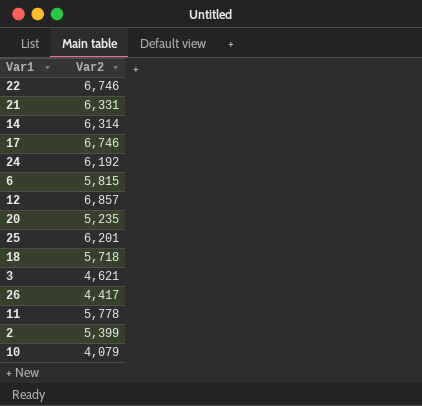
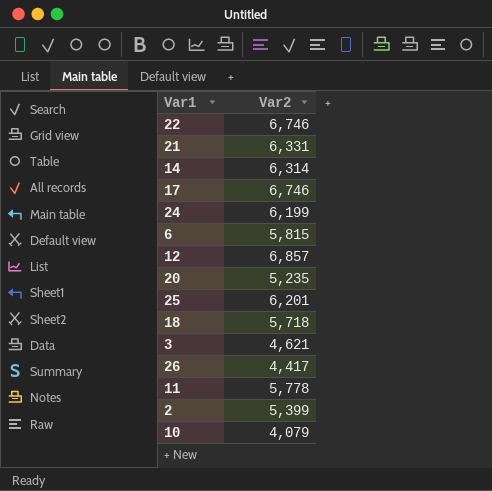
24 | Var2: 6,192 -> 6,199

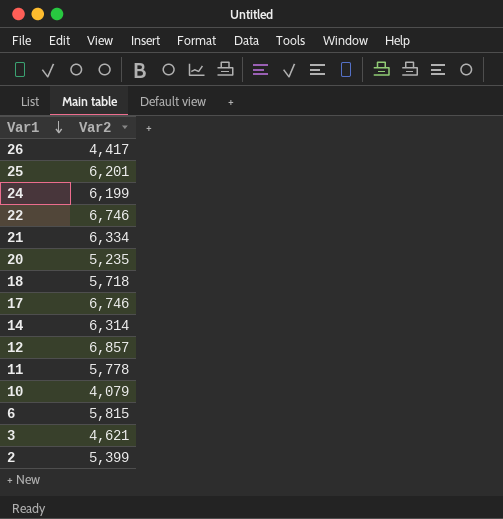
row order: none -> Var1 descending
21 | Var2: 6,331 -> 6,334

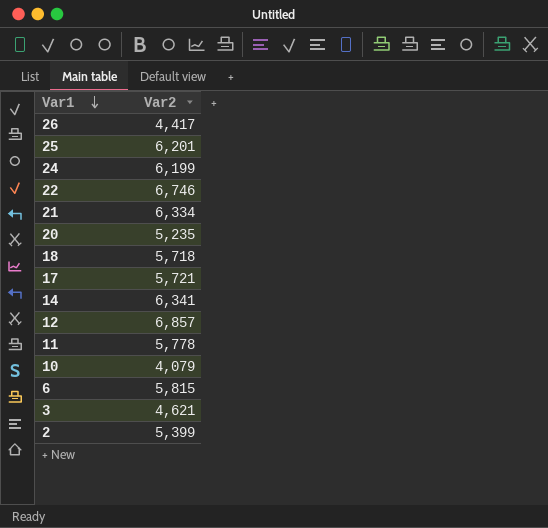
17 | Var2: 6,746 -> 5,721
14 | Var2: 6,314 -> 6,341

